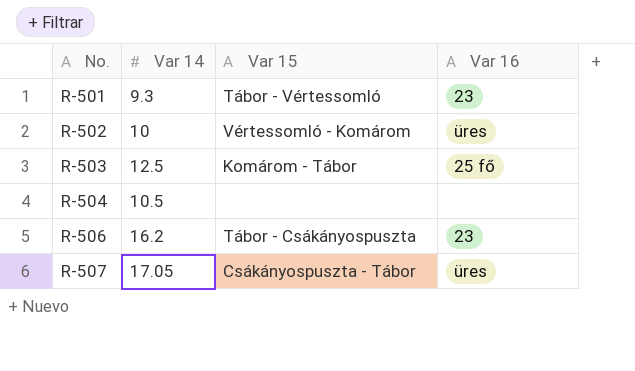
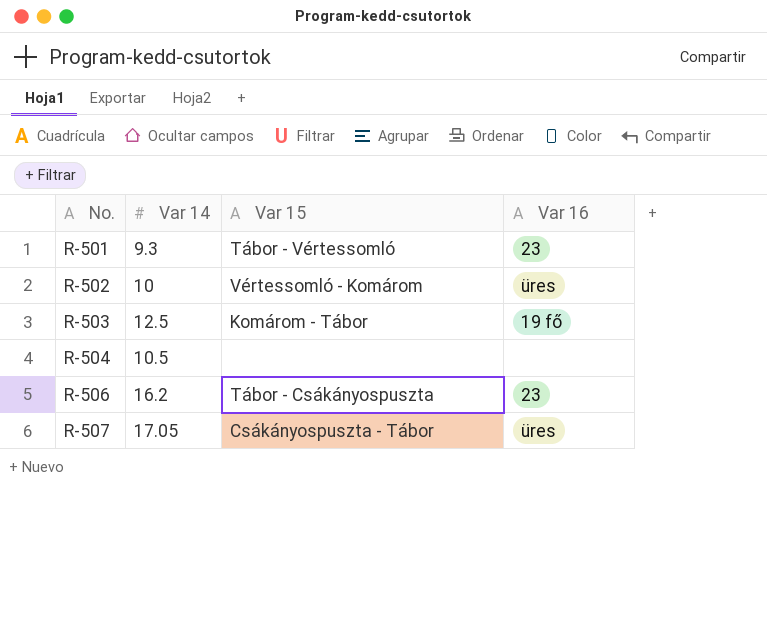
R-503 | Var 16: 25 fő -> 19 fő

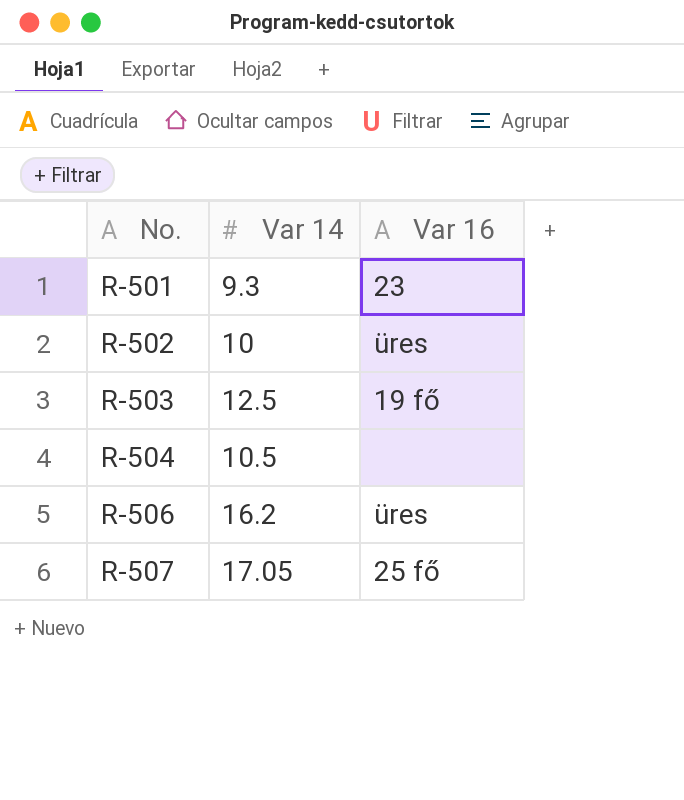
column Var 15 | position: 3 -> none
R-506 | Var 16: 23 -> üres
R-507 | Var 16: üres -> 25 fő

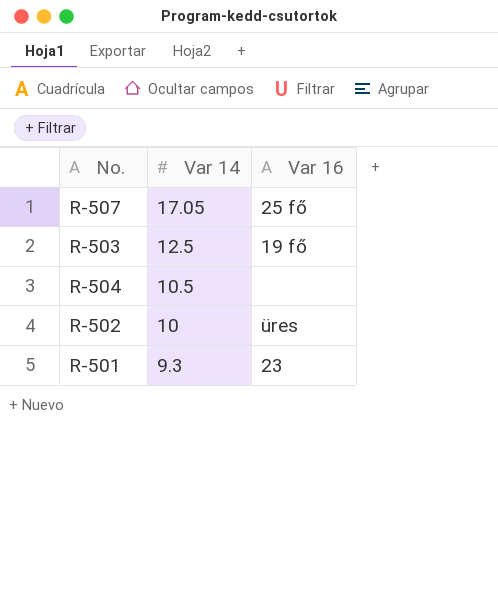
row order: No. ascending -> Var 14 descending
row R-506: 16.2 | üres -> none

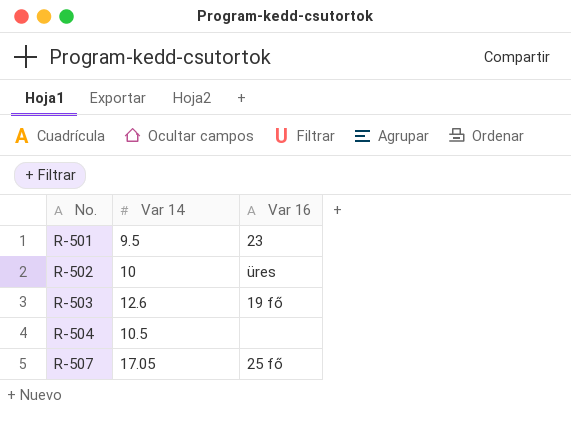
row order: Var 14 descending -> No. ascending
R-501 | Var 14: 9.3 -> 9.5
R-503 | Var 14: 12.5 -> 12.6

